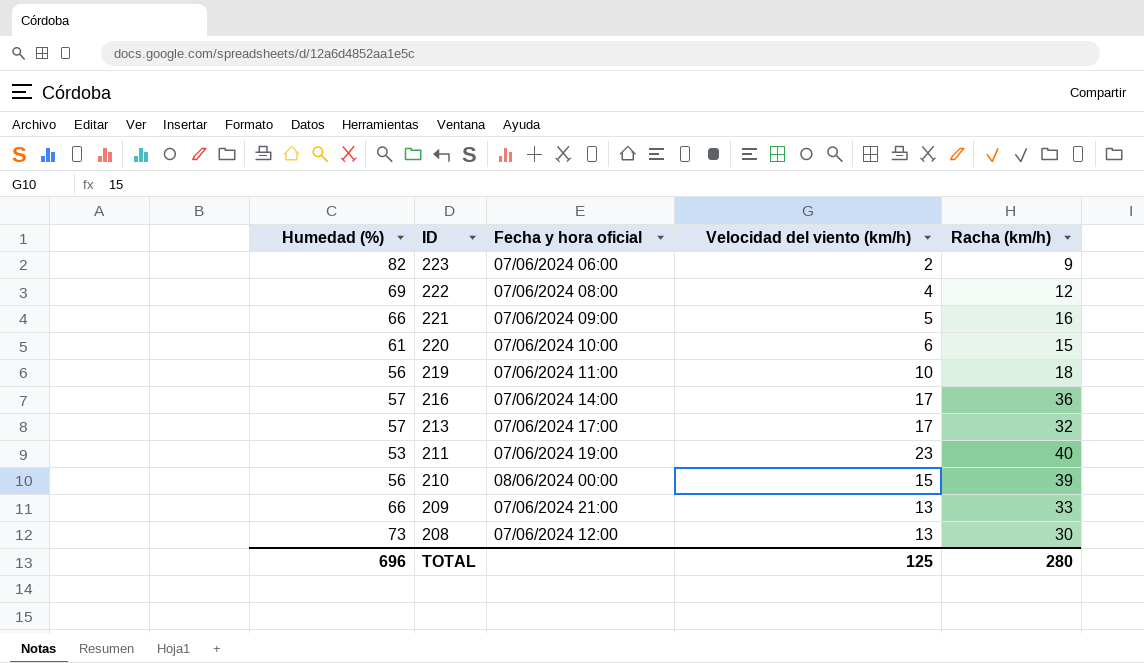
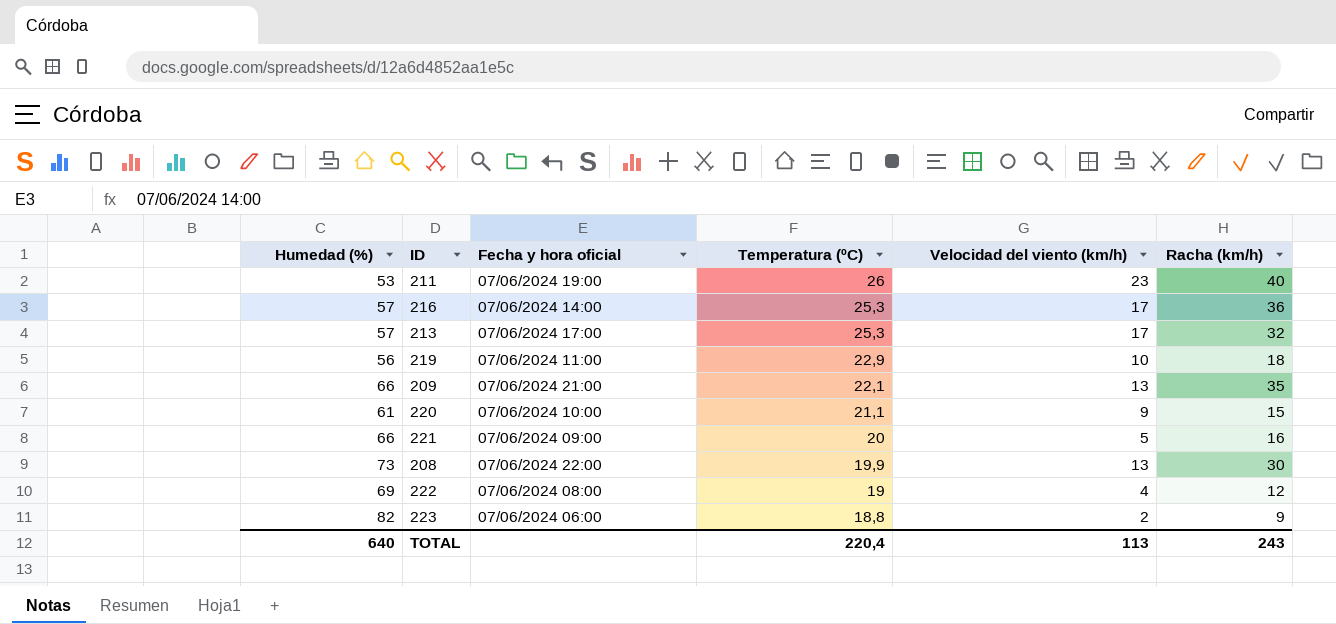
row order: ID descending -> Temperatura (ºC) descending
column Temperatura (ºC) | position: none -> 4
row 210: 56 | 08/06/2024 00:00 | 15 | 39 -> none
209 | Racha (km/h): 33 -> 35
220 | Velocidad del viento (km/h): 6 -> 9
208 | Fecha y hora oficial: 07/06/2024 12:00 -> 07/06/2024 22:00
TOTAL | Humedad (%): 696 -> 640
TOTAL | Velocidad del viento (km/h): 125 -> 113
TOTAL | Racha (km/h): 280 -> 243

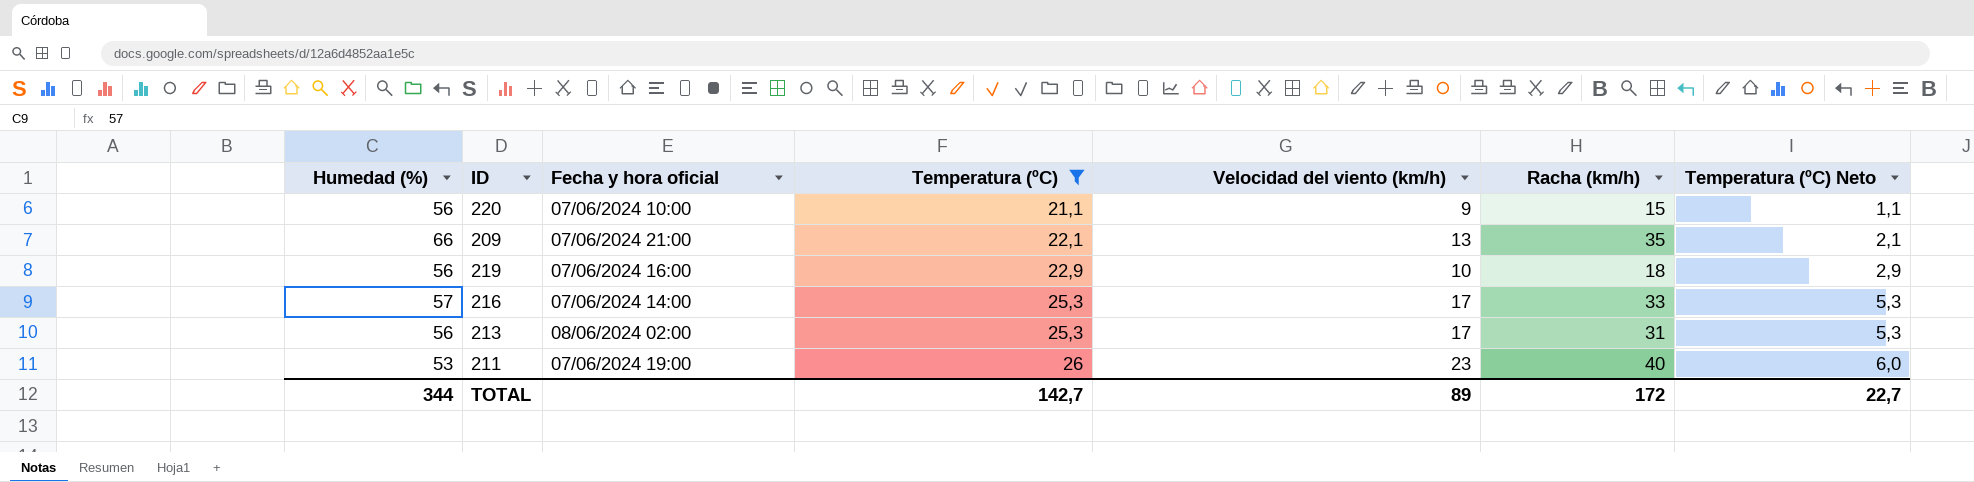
filter: none -> Temperatura (ºC) >= 21,1
row order: Temperatura (ºC) descending -> Temperatura (ºC) ascending
column Temperatura (ºC) Neto | formula: none -> [Temperatura (ºC)] - 20
220 | Humedad (%): 61 -> 56
219 | Fecha y hora oficial: 07/06/2024 11:00 -> 07/06/2024 16:00
216 | Racha (km/h): 36 -> 33
213 | Humedad (%): 57 -> 56
213 | Fecha y hora oficial: 07/06/2024 17:00 -> 08/06/2024 02:00
213 | Racha (km/h): 32 -> 31
TOTAL | Humedad (%): 640 -> 344
TOTAL | Temperatura (ºC): 220,4 -> 142,7
TOTAL | Velocidad del viento (km/h): 113 -> 89
TOTAL | Racha (km/h): 243 -> 172

